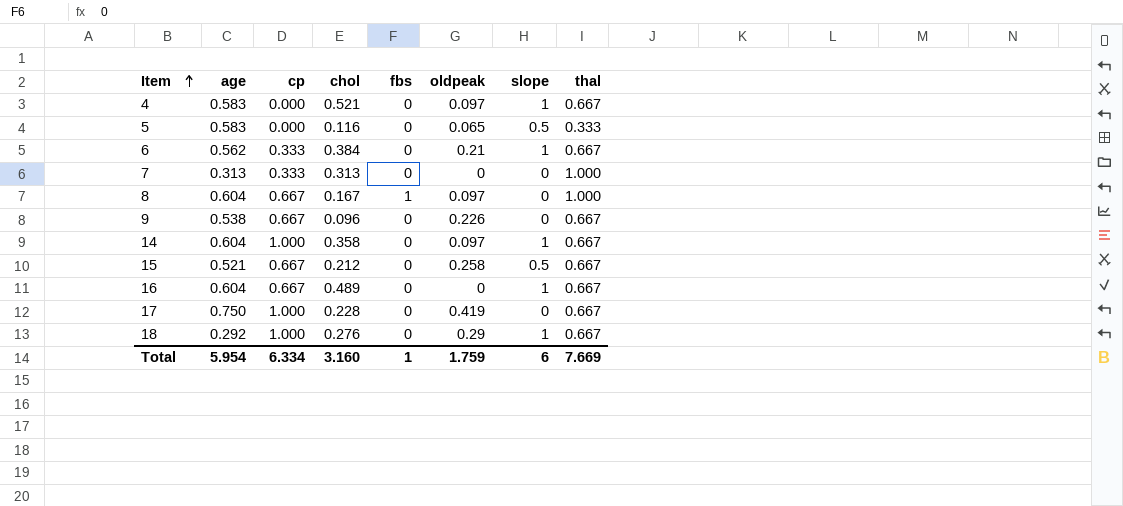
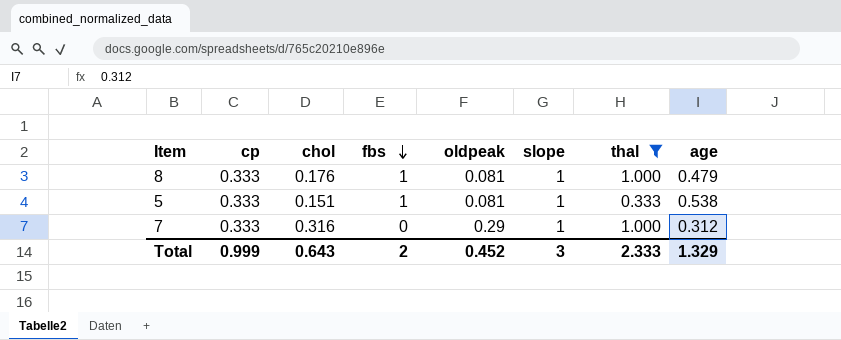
filter: none -> thal != 0.667
row order: Item ascending -> fbs descending
column age | position: 2 -> 8
8 | cp: 0.667 -> 0.333
8 | chol: 0.167 -> 0.176
8 | oldpeak: 0.097 -> 0.081
8 | slope: 0 -> 1
8 | age: 0.604 -> 0.479
5 | cp: 0.000 -> 0.333
5 | chol: 0.116 -> 0.151
5 | fbs: 0 -> 1
5 | oldpeak: 0.065 -> 0.081
5 | slope: 0.5 -> 1
5 | age: 0.583 -> 0.538
7 | chol: 0.313 -> 0.316
7 | oldpeak: 0 -> 0.29
7 | slope: 0 -> 1
7 | age: 0.313 -> 0.312
Total | cp: 6.334 -> 0.999
Total | chol: 3.160 -> 0.643
Total | fbs: 1 -> 2
Total | oldpeak: 1.759 -> 0.452
Total | slope: 6 -> 3
Total | thal: 7.669 -> 2.333
Total | age: 5.954 -> 1.329

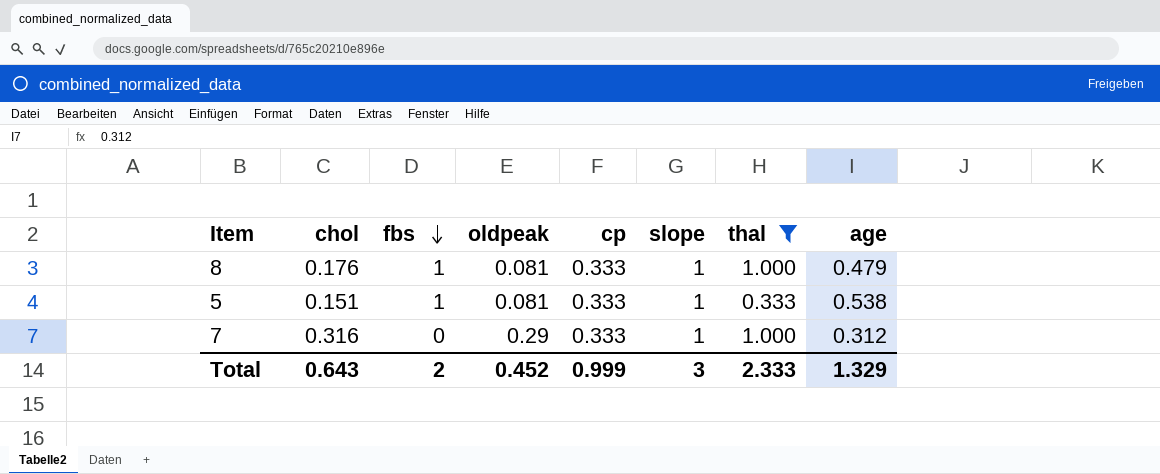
column cp | position: 2 -> 5

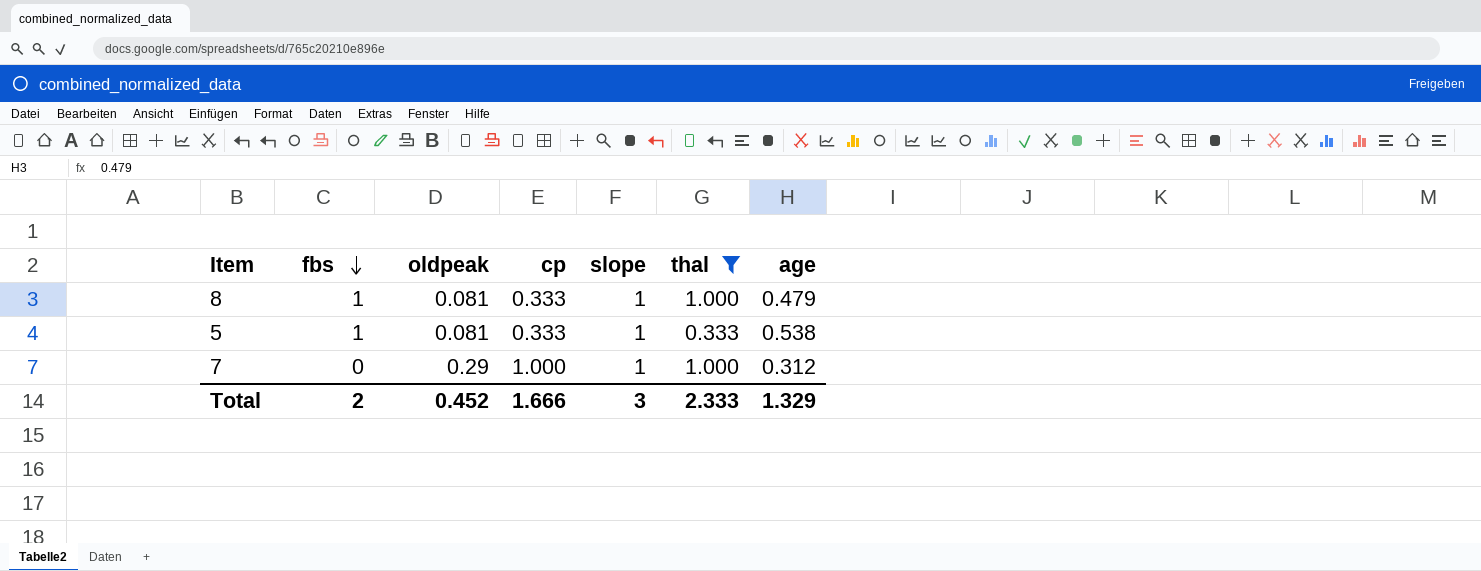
column chol | position: 2 -> none
7 | cp: 0.333 -> 1.000
Total | cp: 0.999 -> 1.666

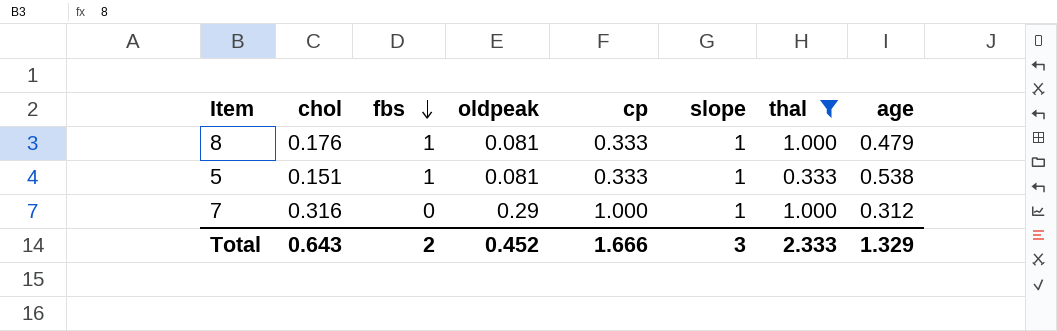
column chol | position: none -> 2

